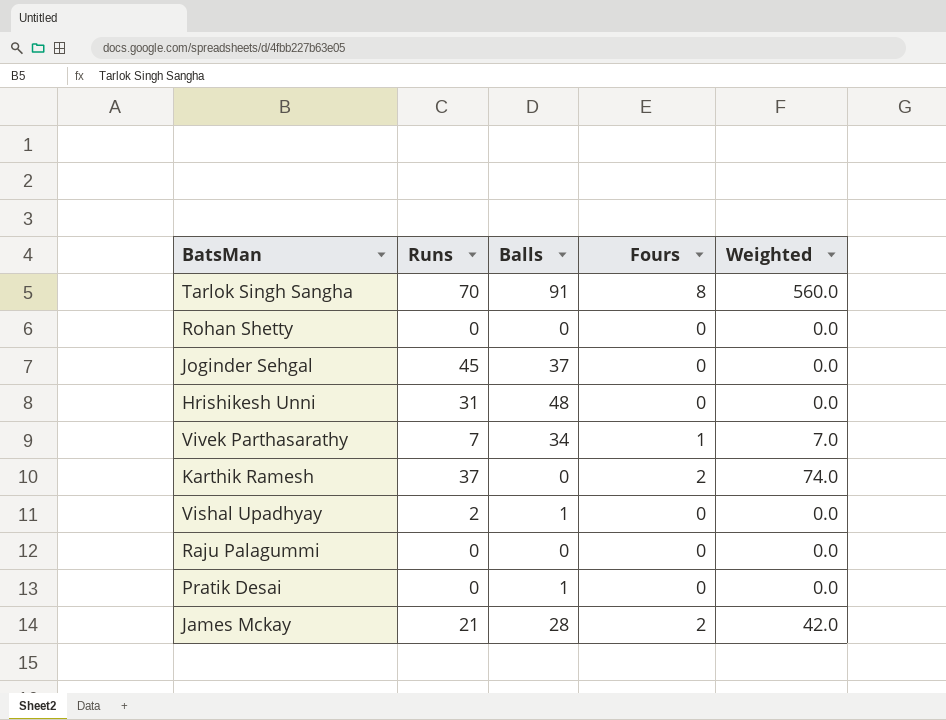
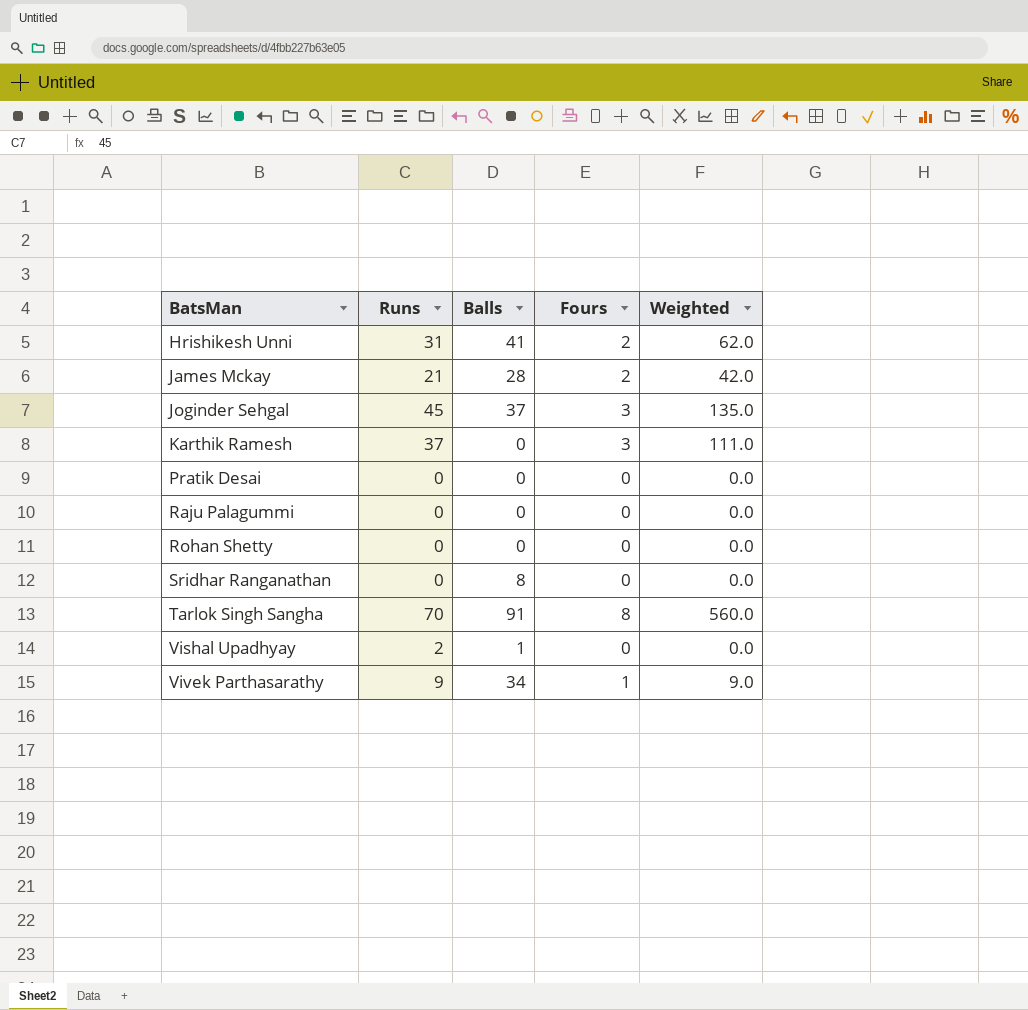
row order: none -> BatsMan ascending
Hrishikesh Unni | Balls: 48 -> 41
Hrishikesh Unni | Fours: 0 -> 2
Hrishikesh Unni | Weighted: 0.0 -> 62.0
Joginder Sehgal | Fours: 0 -> 3
Joginder Sehgal | Weighted: 0.0 -> 135.0
Karthik Ramesh | Fours: 2 -> 3
Karthik Ramesh | Weighted: 74.0 -> 111.0
Pratik Desai | Balls: 1 -> 0
row Sridhar Ranganathan: none -> 0 | 8 | 0 | 0.0
Vivek Parthasarathy | Runs: 7 -> 9
Vivek Parthasarathy | Weighted: 7.0 -> 9.0

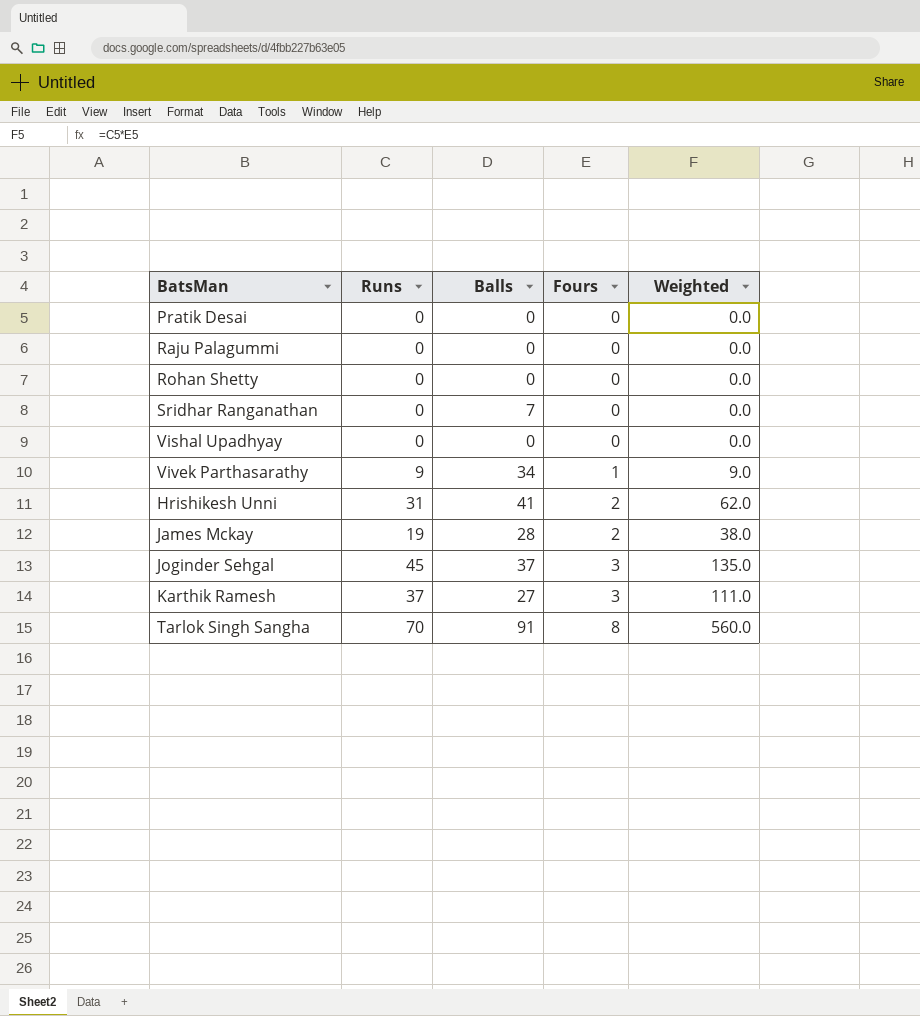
row order: BatsMan ascending -> Fours ascending
Sridhar Ranganathan | Balls: 8 -> 7
Vishal Upadhyay | Runs: 2 -> 0
Vishal Upadhyay | Balls: 1 -> 0
James Mckay | Runs: 21 -> 19
James Mckay | Weighted: 42.0 -> 38.0
Karthik Ramesh | Balls: 0 -> 27

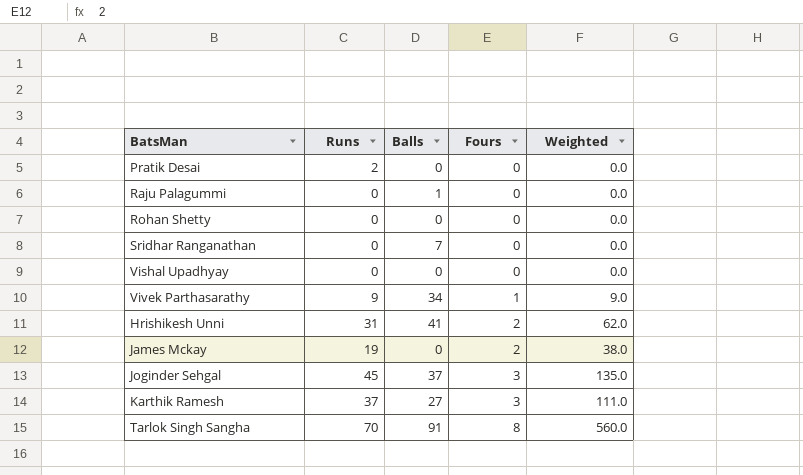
Pratik Desai | Runs: 0 -> 2
Raju Palagummi | Balls: 0 -> 1
James Mckay | Balls: 28 -> 0

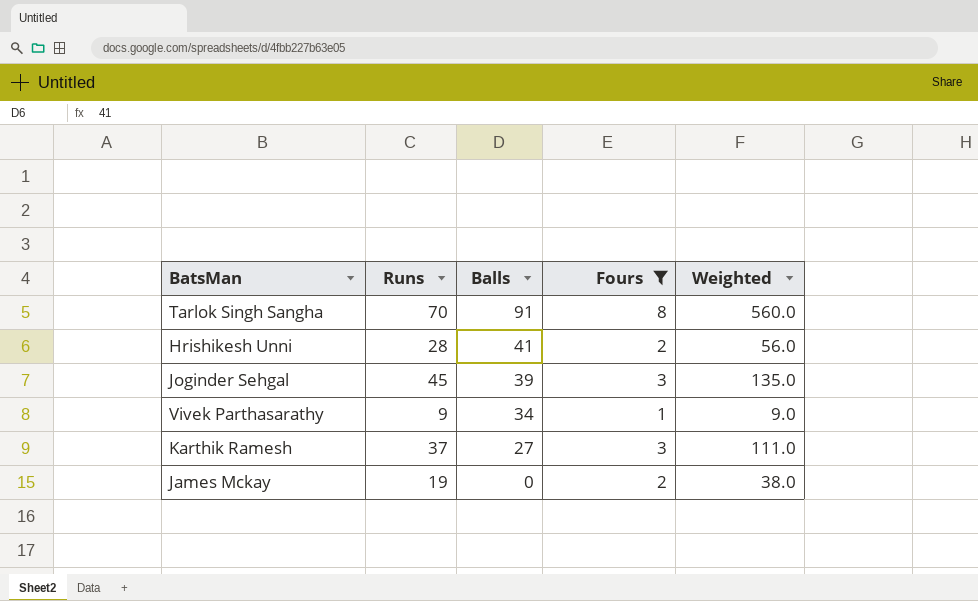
filter: none -> Fours != 0
row order: Fours ascending -> Balls descending
Hrishikesh Unni | Runs: 31 -> 28
Hrishikesh Unni | Weighted: 62.0 -> 56.0
Joginder Sehgal | Balls: 37 -> 39

